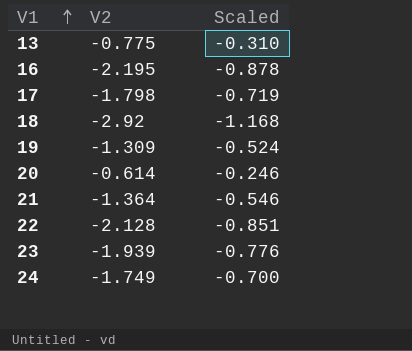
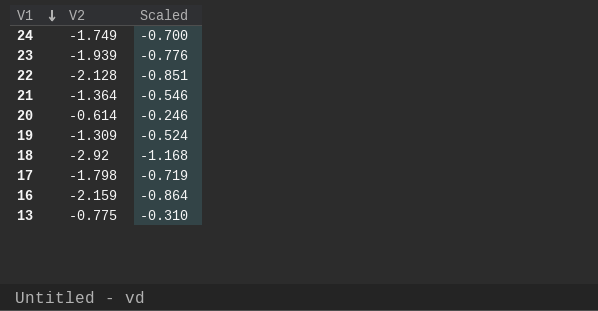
row order: V1 ascending -> V1 descending
16 | V2: -2.195 -> -2.159
16 | Scaled: -0.878 -> -0.864

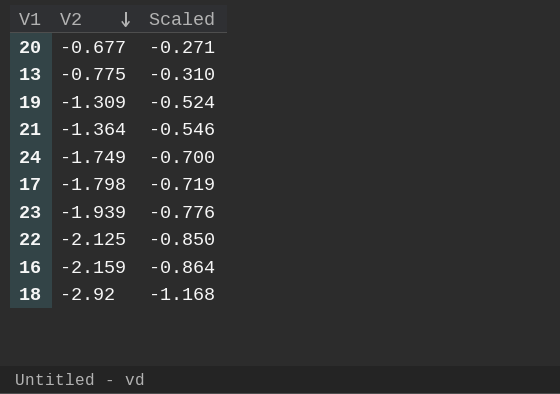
row order: V1 descending -> V2 descending
20 | V2: -0.614 -> -0.677
20 | Scaled: -0.246 -> -0.271
22 | V2: -2.128 -> -2.125
22 | Scaled: -0.851 -> -0.850

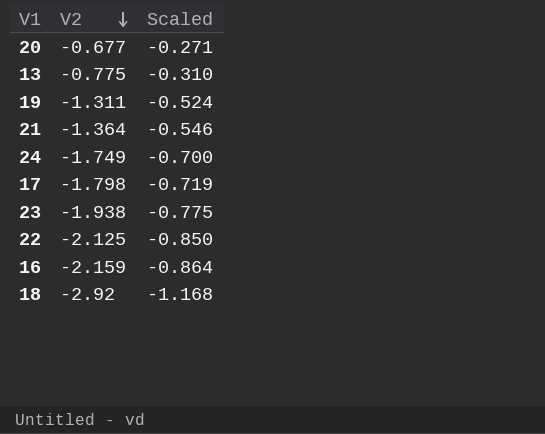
19 | V2: -1.309 -> -1.311
23 | V2: -1.939 -> -1.938
23 | Scaled: -0.776 -> -0.775

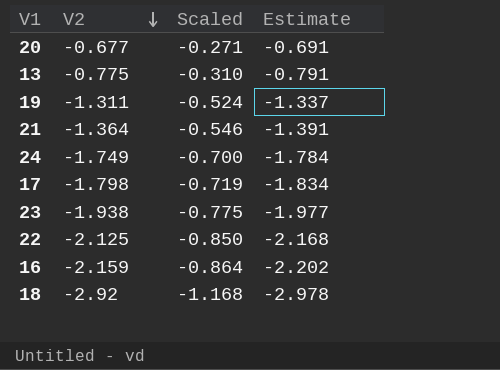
column Estimate | formula: none -> [V2] * 1.02

